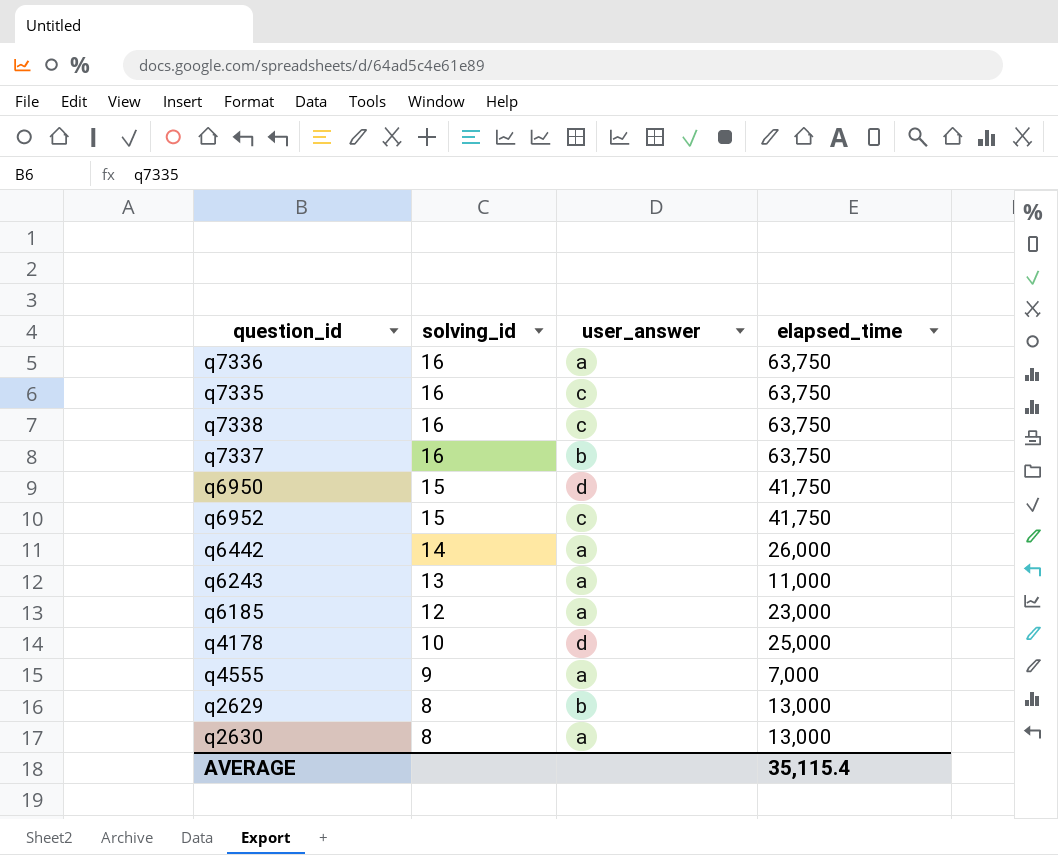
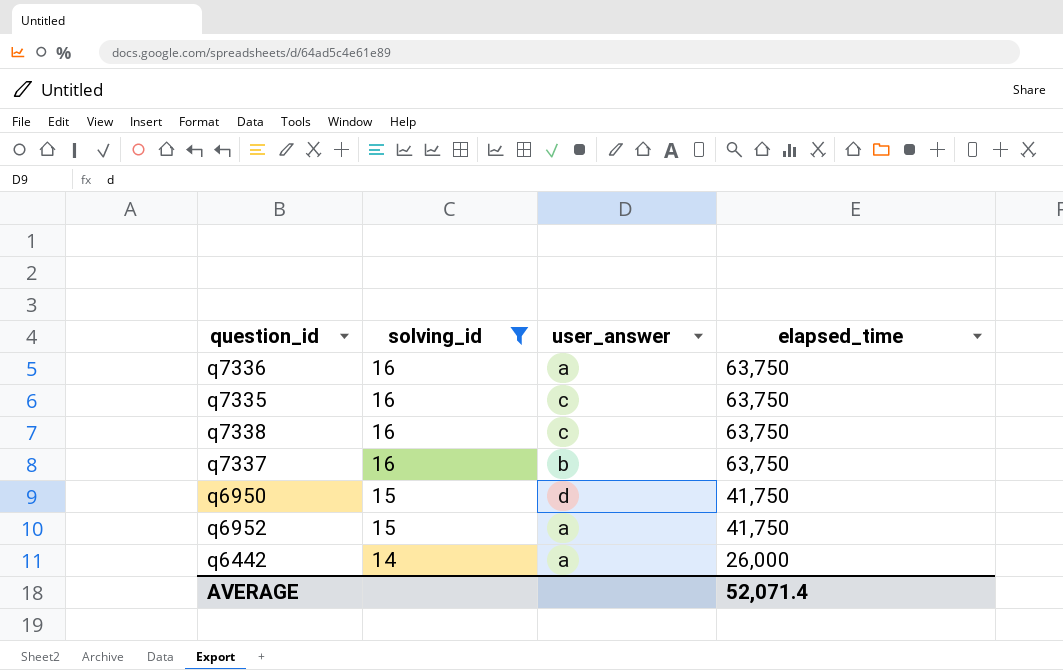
filter: none -> solving_id >= 14
q6952 | user_answer: c -> a
AVERAGE | elapsed_time: 35,115.4 -> 52,071.4

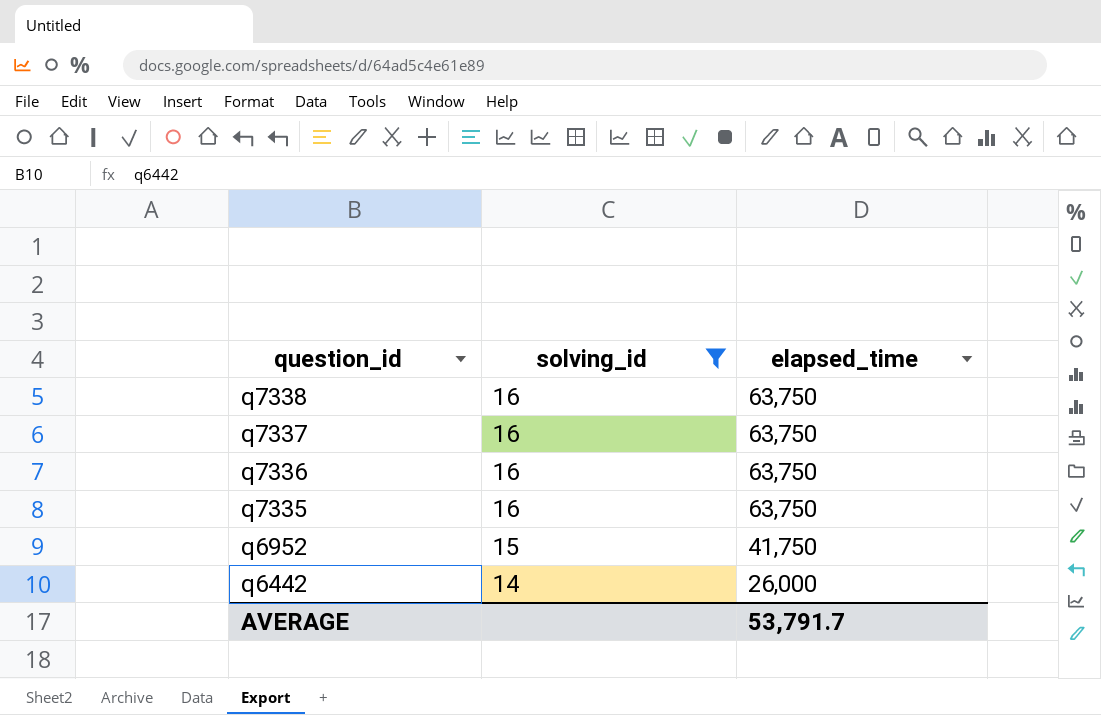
row order: solving_id descending -> question_id descending
column user_answer | position: 3 -> none
row q6950: 15 | d | 41,750 -> none
AVERAGE | elapsed_time: 52,071.4 -> 53,791.7

